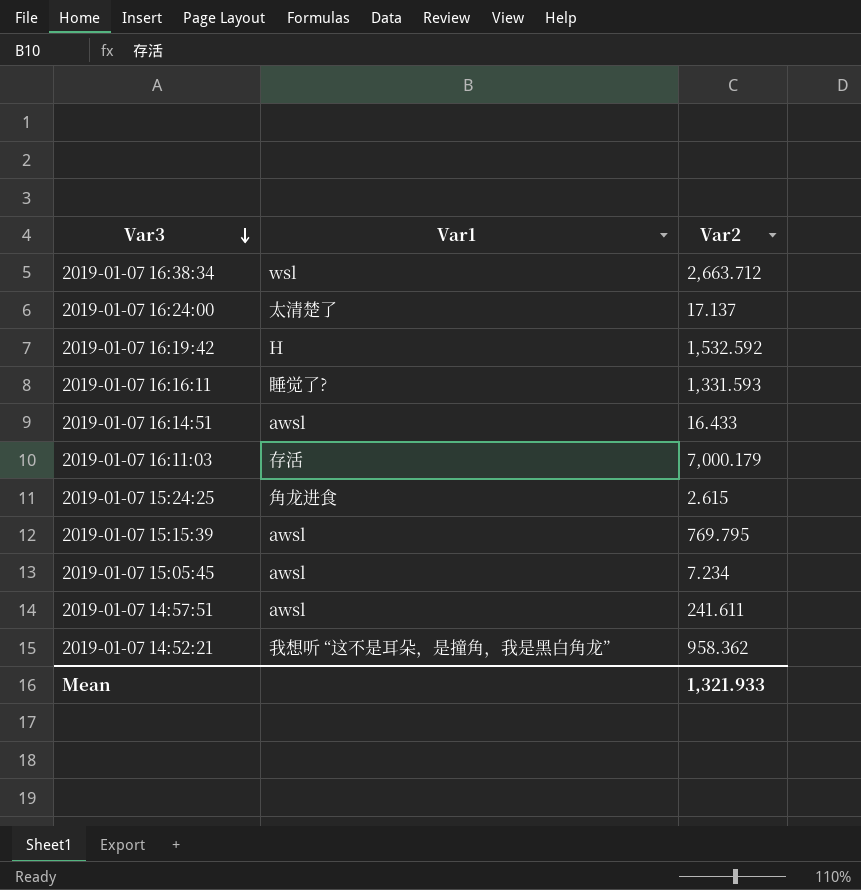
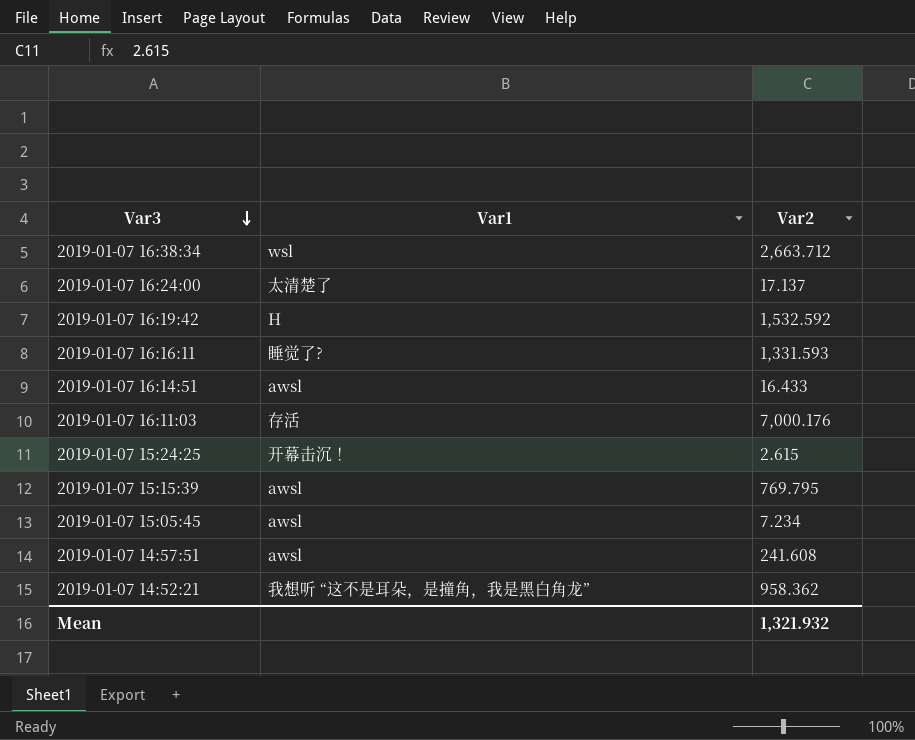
2019-01-07 16:11:03 | Var2: 7,000.179 -> 7,000.176
2019-01-07 15:24:25 | Var1: 角龙进食 -> 开幕击沉！
2019-01-07 14:57:51 | Var2: 241.611 -> 241.608
Mean | Var2: 1,321.933 -> 1,321.932

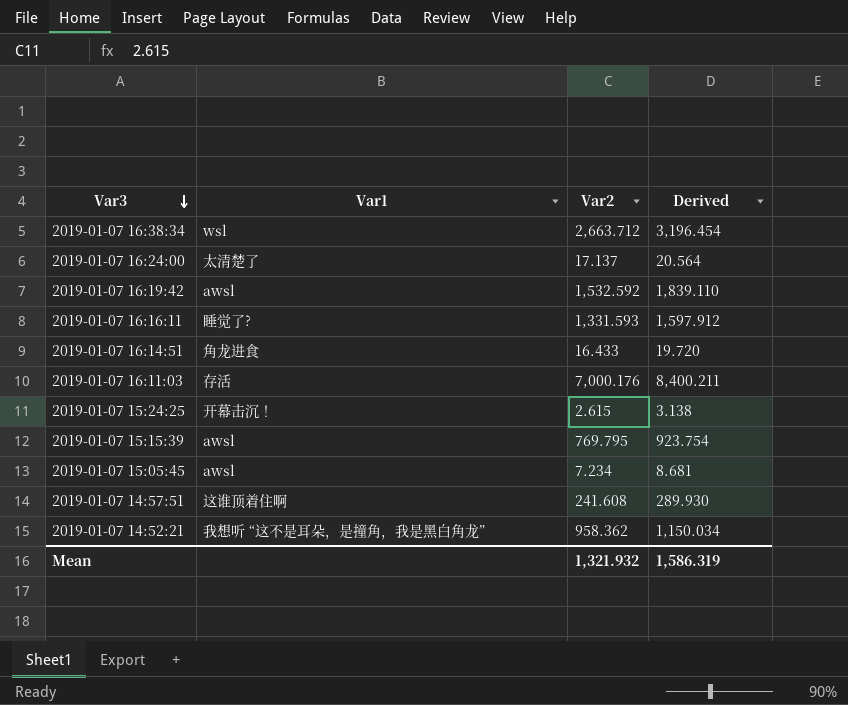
column Derived | formula: none -> [Var2] * 1.2
2019-01-07 16:19:42 | Var1: H -> awsl
2019-01-07 16:14:51 | Var1: awsl -> 角龙进食
2019-01-07 14:57:51 | Var1: awsl -> 这谁顶着住啊

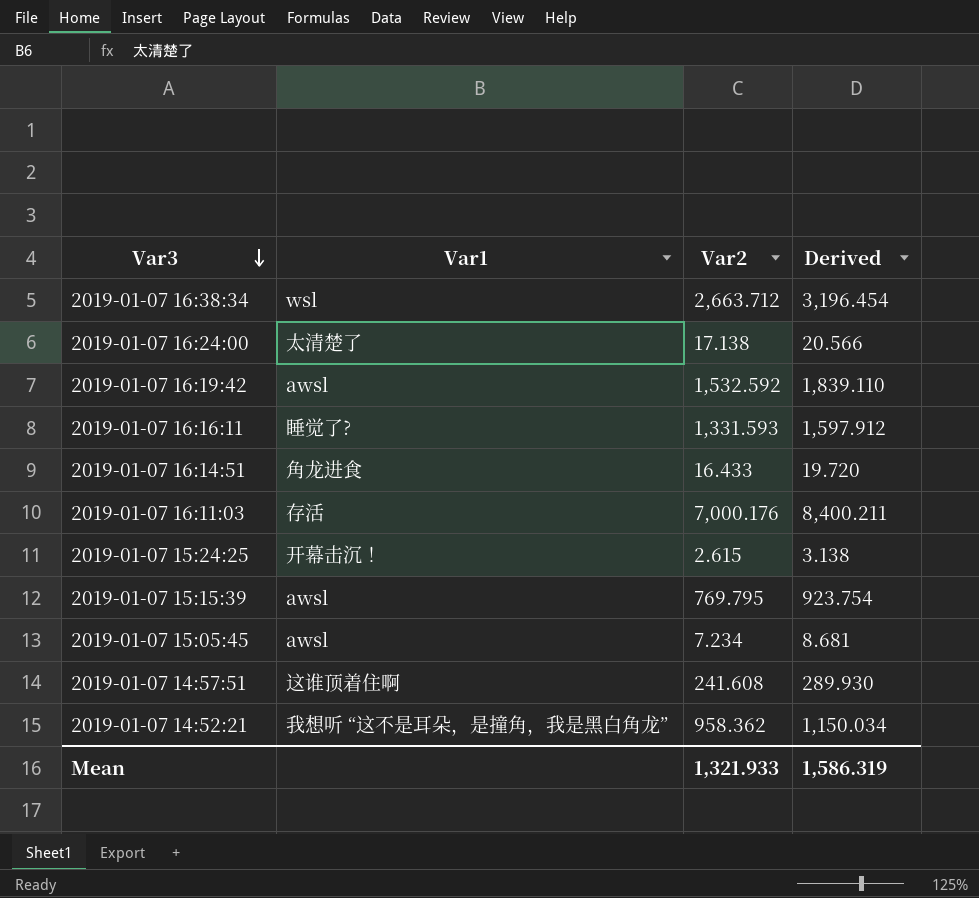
2019-01-07 16:24:00 | Var2: 17.137 -> 17.138
2019-01-07 16:24:00 | Derived: 20.564 -> 20.566
Mean | Var2: 1,321.932 -> 1,321.933

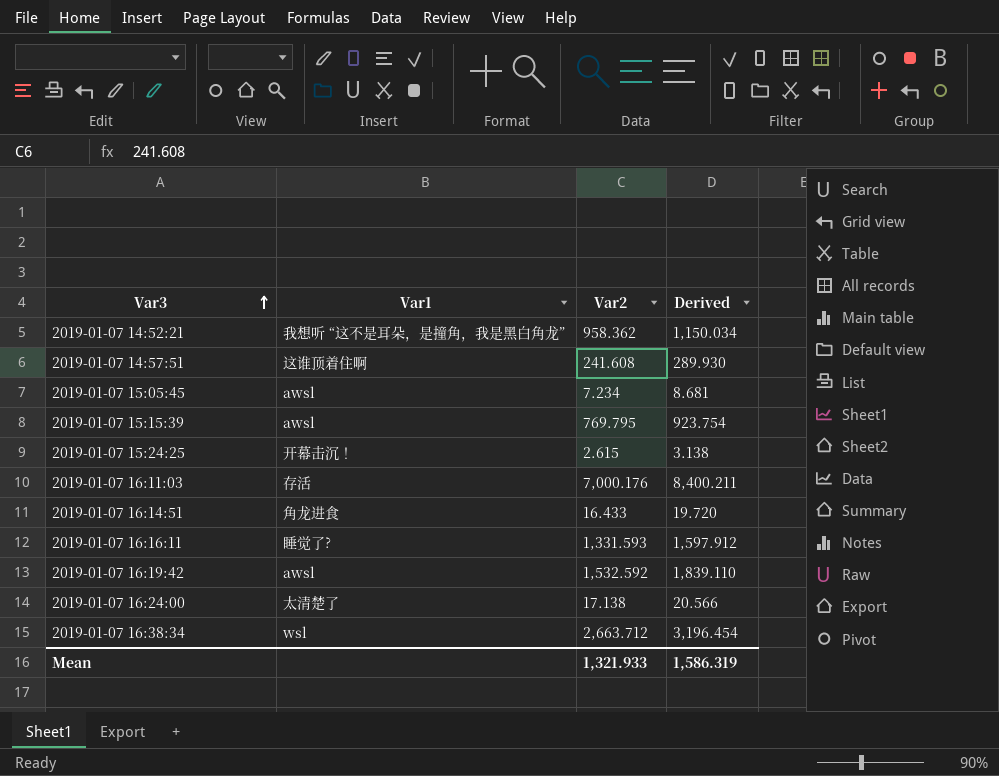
row order: Var3 descending -> Var3 ascending

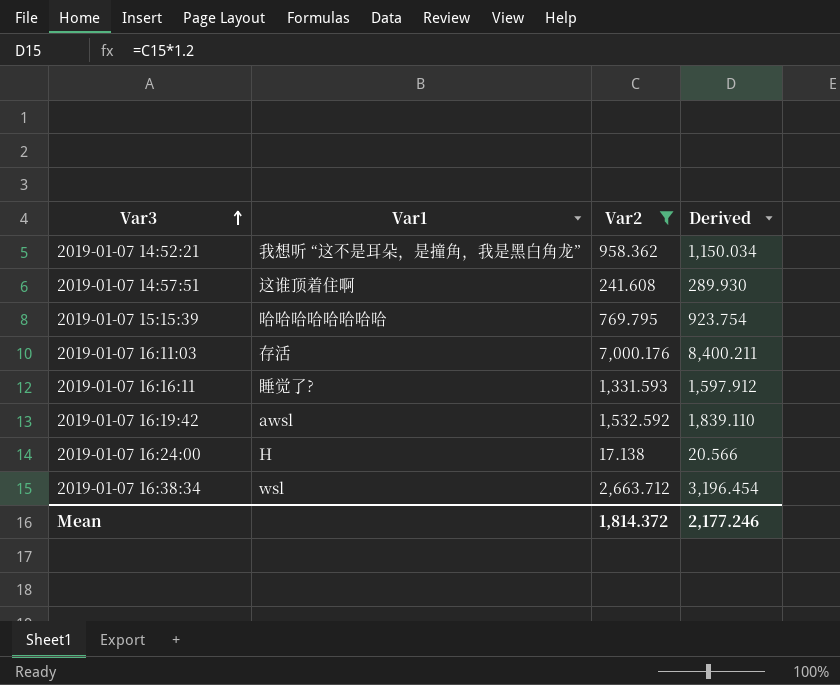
filter: none -> Var2 >= 17.138
2019-01-07 15:15:39 | Var1: awsl -> 哈哈哈哈哈哈哈哈
2019-01-07 16:24:00 | Var1: 太清楚了 -> H
Mean | Var2: 1,321.933 -> 1,814.372
Mean | Derived: 1,586.319 -> 2,177.246

